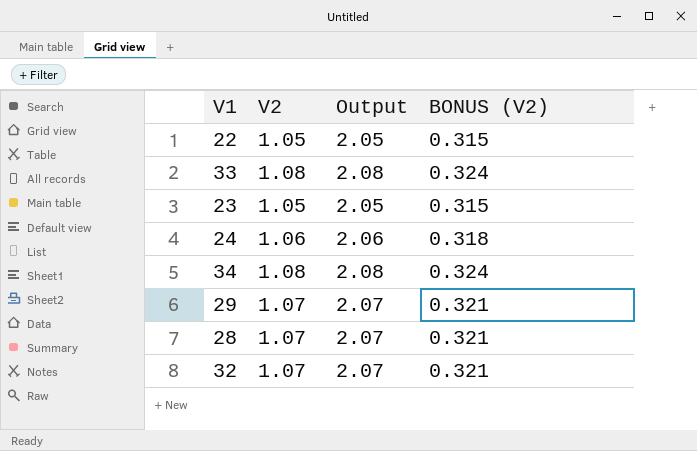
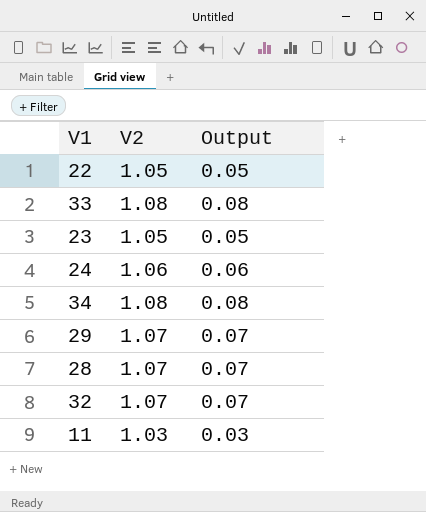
column BONUS (V2) | formula: [V2] * 0.3 -> none
column Output | formula: [V2] + 1 -> [V2] - 1
row 11: none -> 1.03 | 0.03

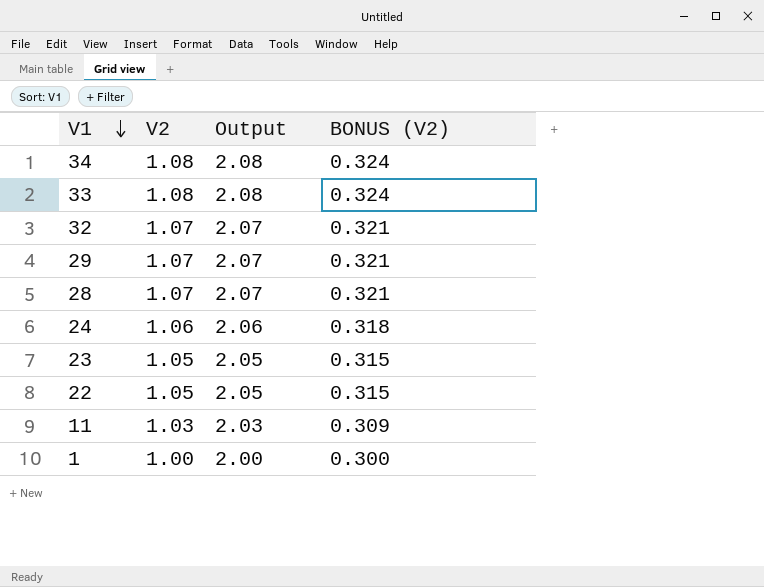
row order: none -> V1 descending
column Output | formula: [V2] - 1 -> [V2] + 1
column BONUS (V2) | formula: none -> [V2] * 0.3
row 1: none -> 1.00 | 2.00 | 0.300

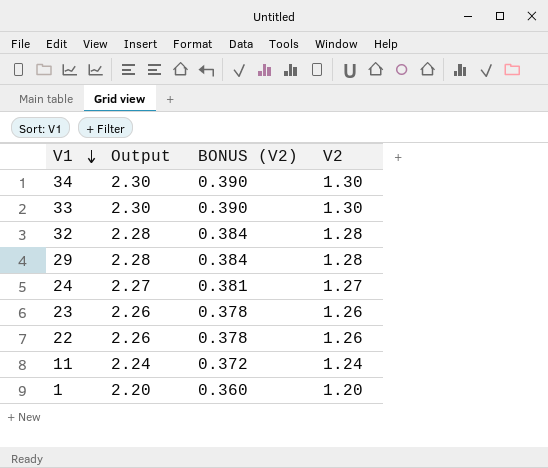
column V2 | position: 2 -> 4
row 28: 1.07 | 2.07 | 0.321 -> none
34 | Output: 2.08 -> 2.30
34 | BONUS (V2): 0.324 -> 0.390
34 | V2: 1.08 -> 1.30
33 | Output: 2.08 -> 2.30
33 | BONUS (V2): 0.324 -> 0.390
33 | V2: 1.08 -> 1.30
32 | Output: 2.07 -> 2.28
32 | BONUS (V2): 0.321 -> 0.384
32 | V2: 1.07 -> 1.28
29 | Output: 2.07 -> 2.28
29 | BONUS (V2): 0.321 -> 0.384
29 | V2: 1.07 -> 1.28
24 | Output: 2.06 -> 2.27
24 | BONUS (V2): 0.318 -> 0.381
24 | V2: 1.06 -> 1.27
23 | Output: 2.05 -> 2.26
23 | BONUS (V2): 0.315 -> 0.378
23 | V2: 1.05 -> 1.26
22 | Output: 2.05 -> 2.26
22 | BONUS (V2): 0.315 -> 0.378
22 | V2: 1.05 -> 1.26
11 | Output: 2.03 -> 2.24
11 | BONUS (V2): 0.309 -> 0.372
11 | V2: 1.03 -> 1.24
1 | Output: 2.00 -> 2.20
1 | BONUS (V2): 0.300 -> 0.360
1 | V2: 1.00 -> 1.20

